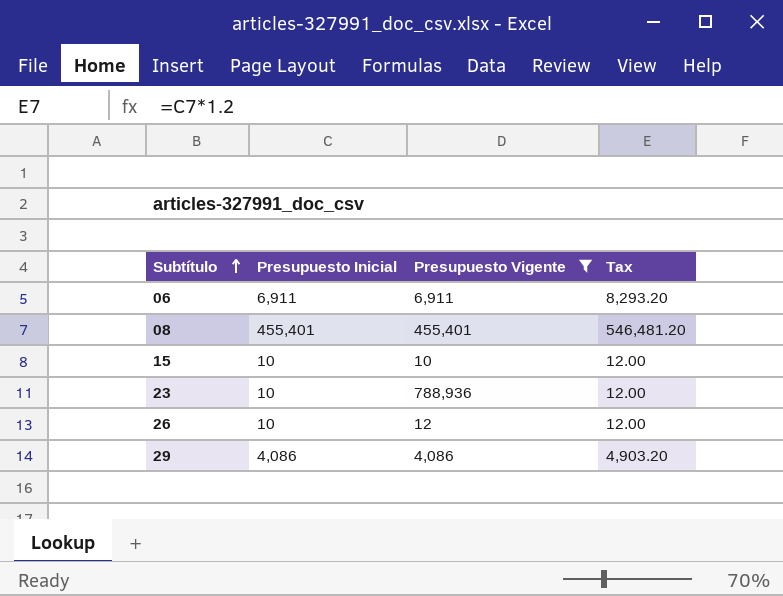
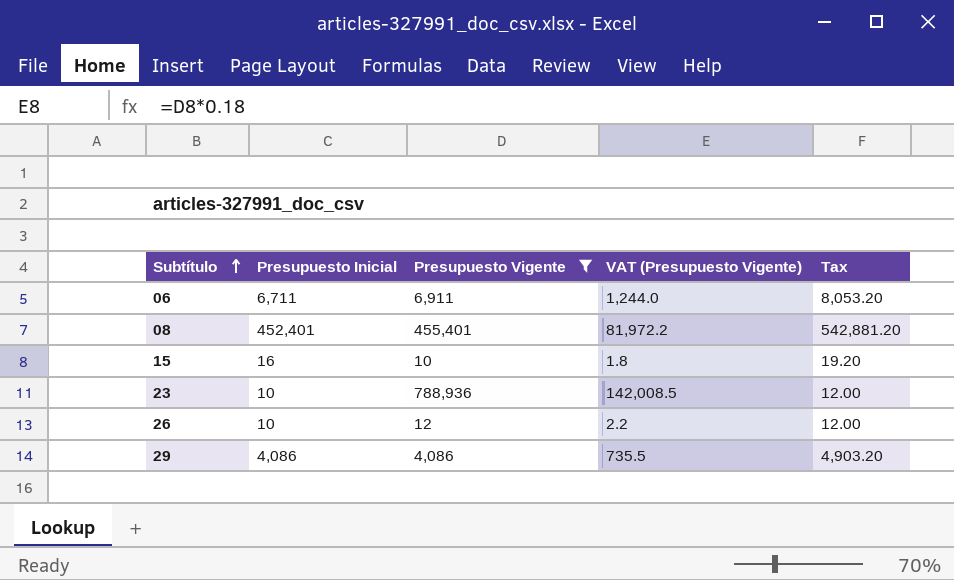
column VAT (Presupuesto Vigente) | formula: none -> [Presupuesto Vigente] * 0.18
06 | Presupuesto Inicial: 6,911 -> 6,711
06 | Tax: 8,293.20 -> 8,053.20
08 | Presupuesto Inicial: 455,401 -> 452,401
08 | Tax: 546,481.20 -> 542,881.20
15 | Presupuesto Inicial: 10 -> 16
15 | Tax: 12.00 -> 19.20

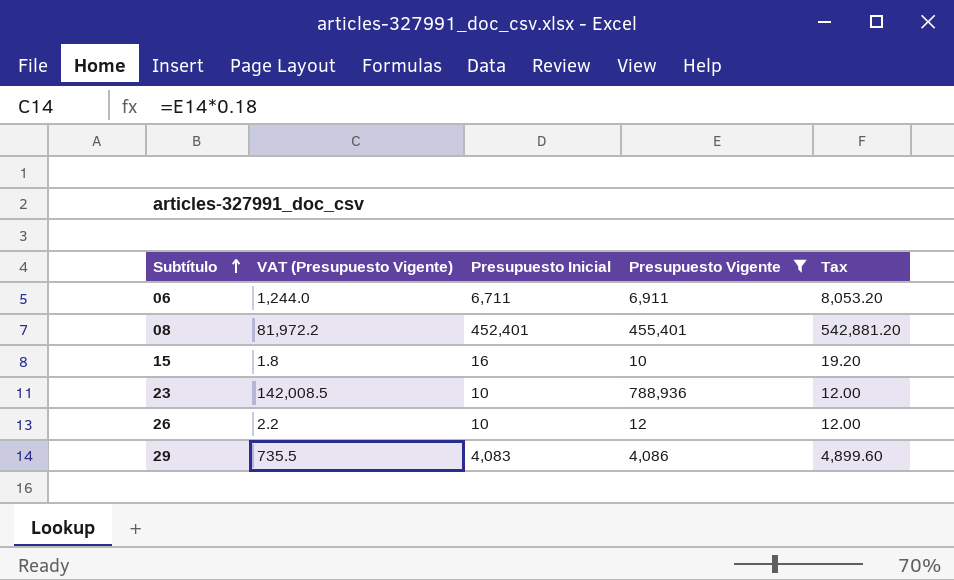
column VAT (Presupuesto Vigente) | position: 4 -> 2
29 | Presupuesto Inicial: 4,086 -> 4,083
29 | Tax: 4,903.20 -> 4,899.60

